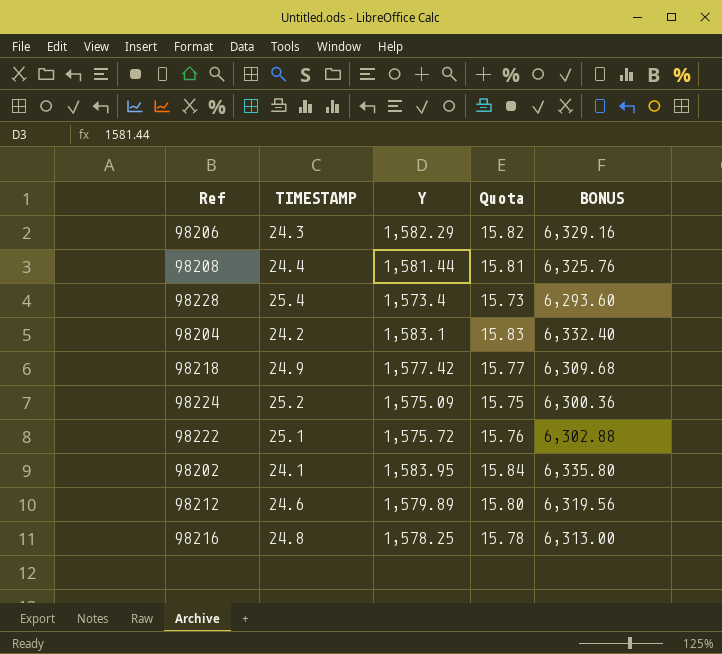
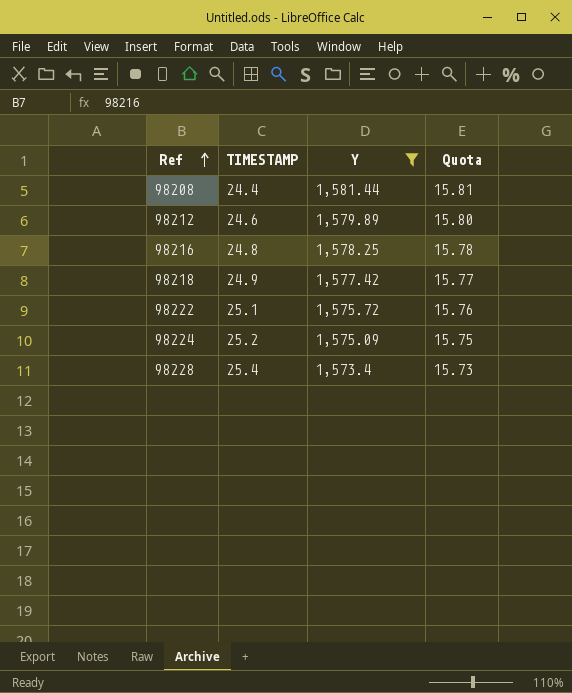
filter: none -> Y <= 1,581.44
row order: none -> Ref ascending
column BONUS | formula: [Y] * 4 -> none

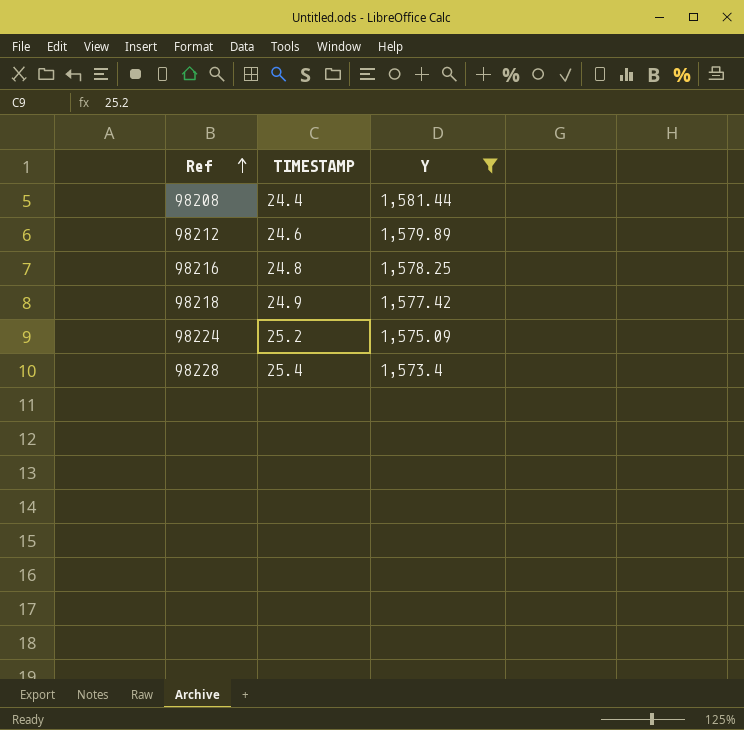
column Quota | formula: [Y] * 0.01 -> none
row 98222: 25.1 | 1,575.72 | 15.76 -> none

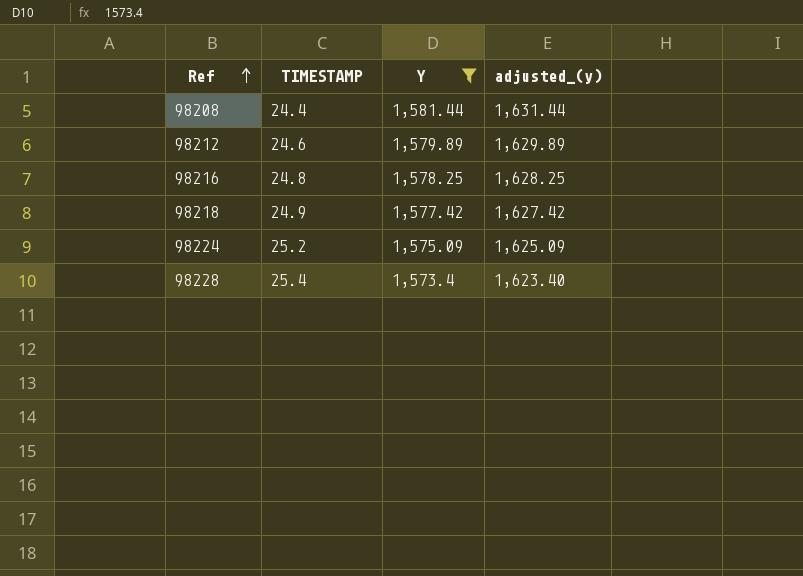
column adjusted_(y) | formula: none -> [Y] + 50

